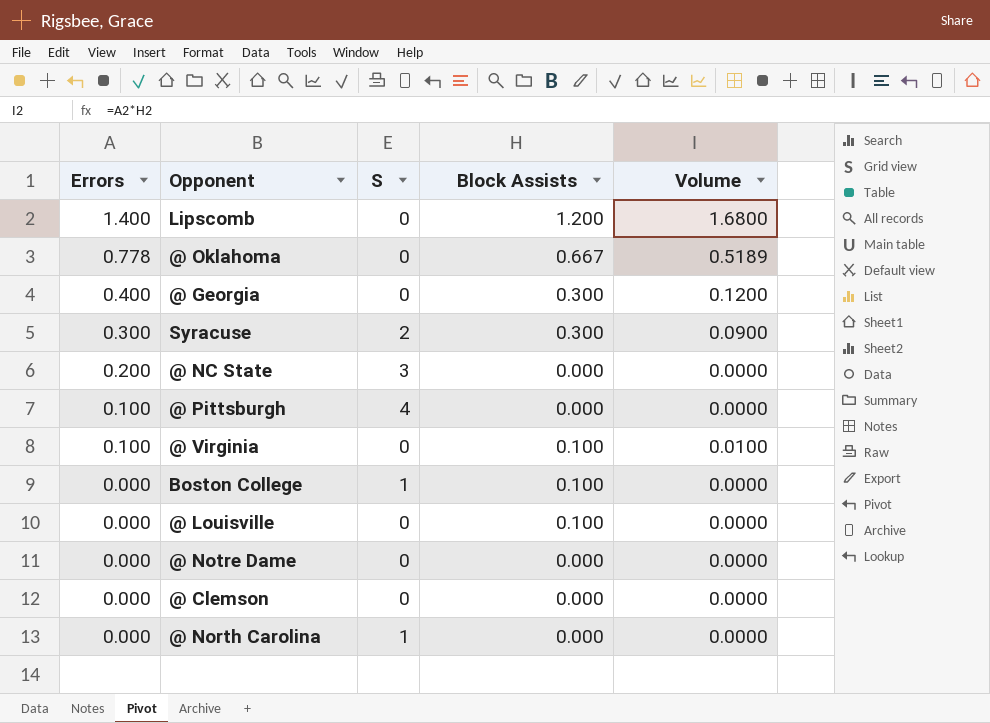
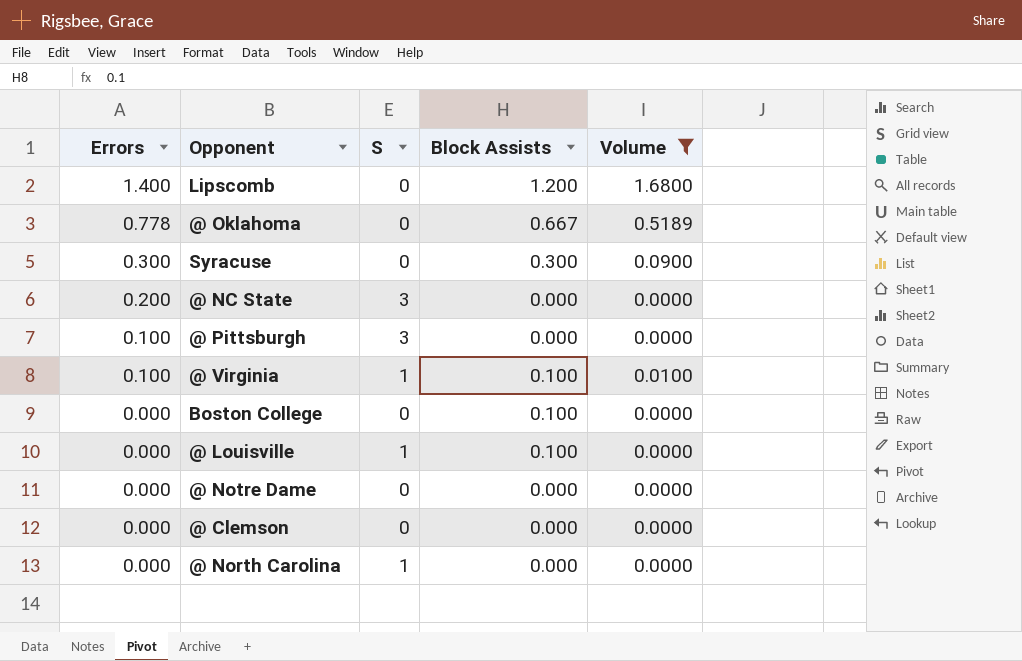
filter: none -> Volume != 0.1200
Syracuse | S: 2 -> 0
@ Pittsburgh | S: 4 -> 3
@ Virginia | S: 0 -> 1
Boston College | S: 1 -> 0
@ Louisville | S: 0 -> 1

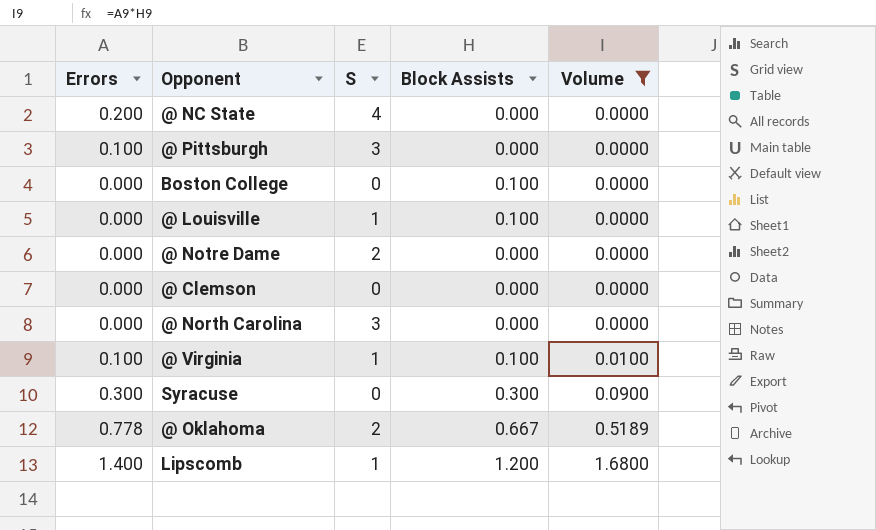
row order: Errors descending -> Volume ascending
@ NC State | S: 3 -> 4
@ Notre Dame | S: 0 -> 2
@ North Carolina | S: 1 -> 3
@ Oklahoma | S: 0 -> 2
Lipscomb | S: 0 -> 1

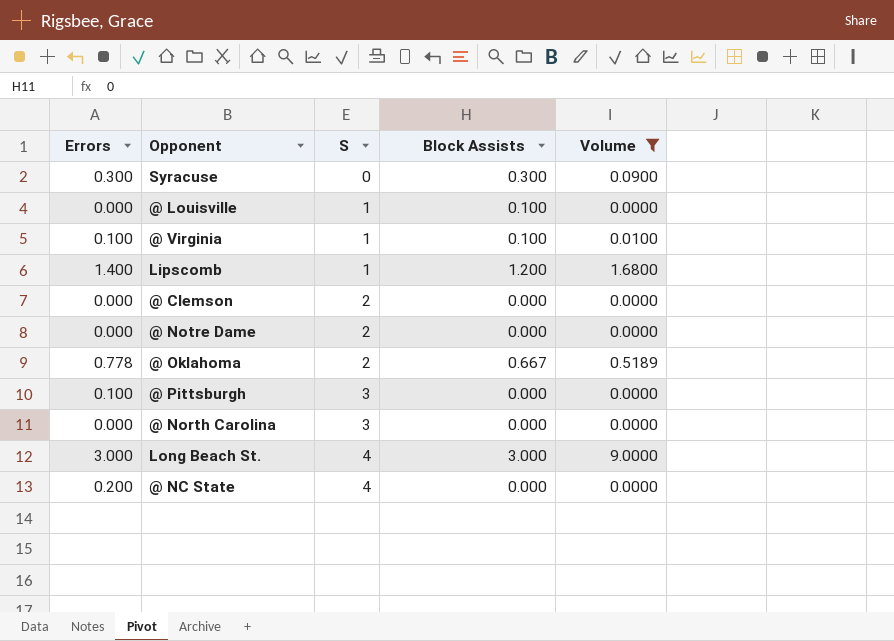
row order: Volume ascending -> S ascending
row Boston College: 0.000 | 0 | 0.100 | 0.0000 -> none
@ Clemson | S: 0 -> 2
row Long Beach St.: none -> 3.000 | 4 | 3.000 | 9.0000

